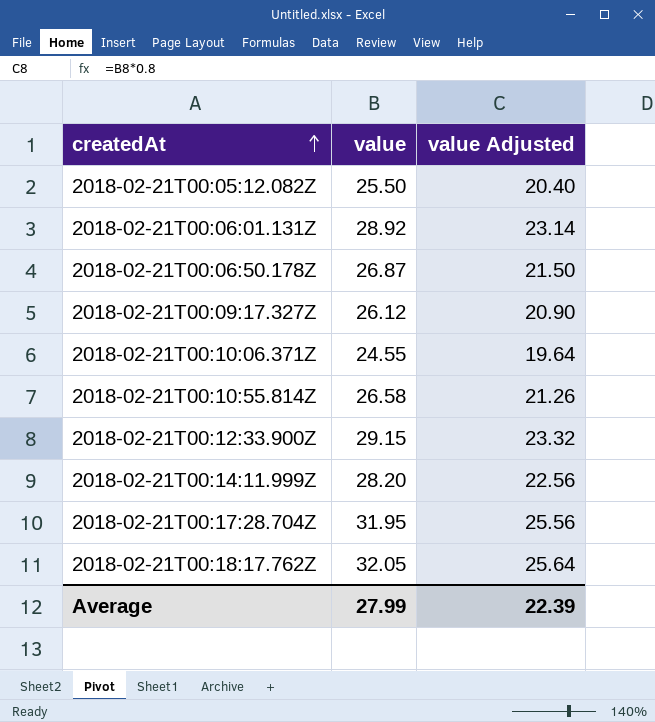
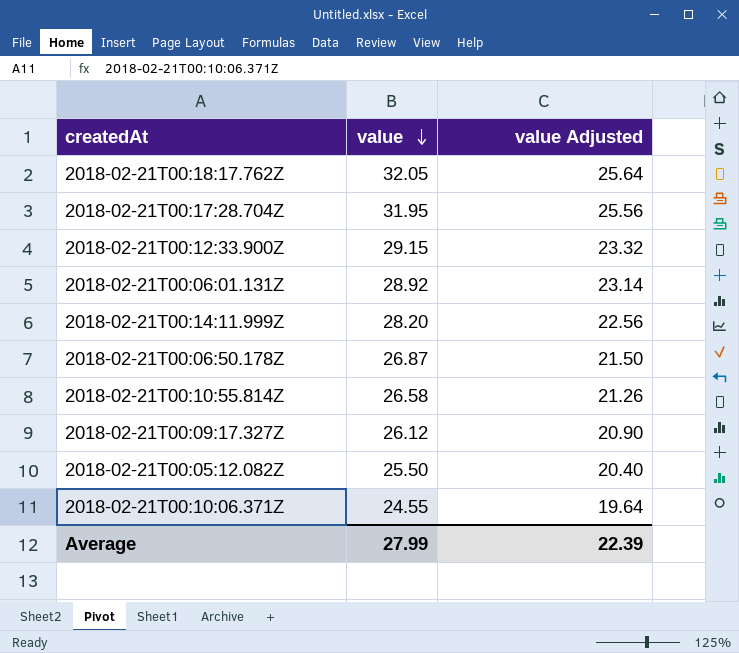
row order: createdAt ascending -> value descending

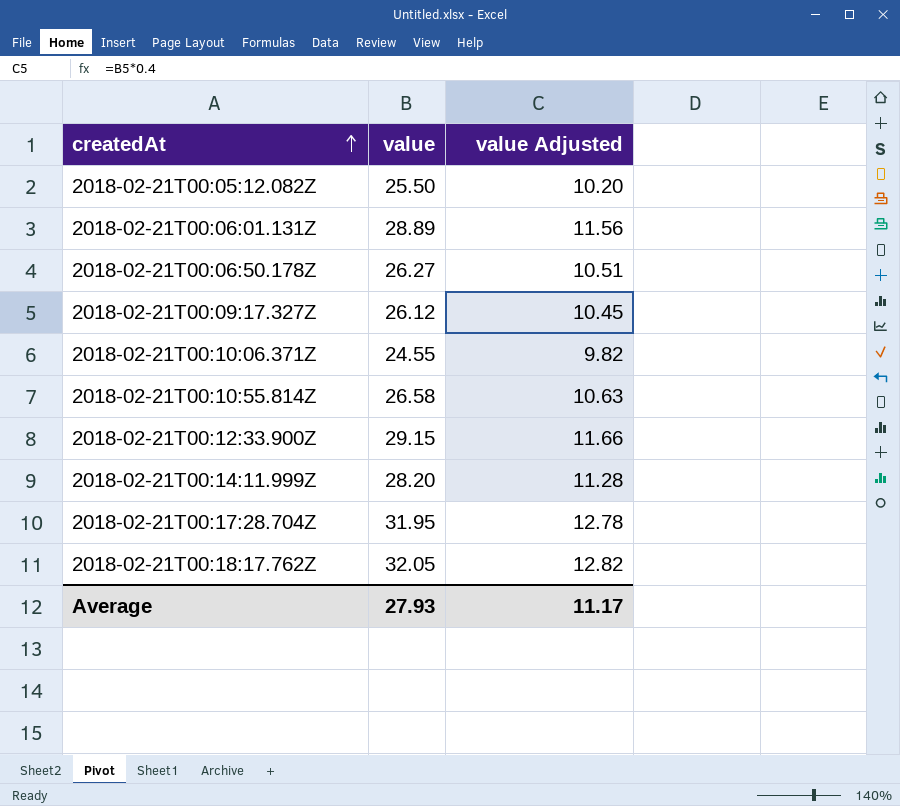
row order: value descending -> createdAt ascending
column value Adjusted | formula: [value] * 0.8 -> [value] * 0.4
2018-02-21T00:06:01.131Z | value: 28.92 -> 28.89
2018-02-21T00:06:50.178Z | value: 26.87 -> 26.27
Average | value: 27.99 -> 27.93
Average | value Adjusted: 22.39 -> 11.17

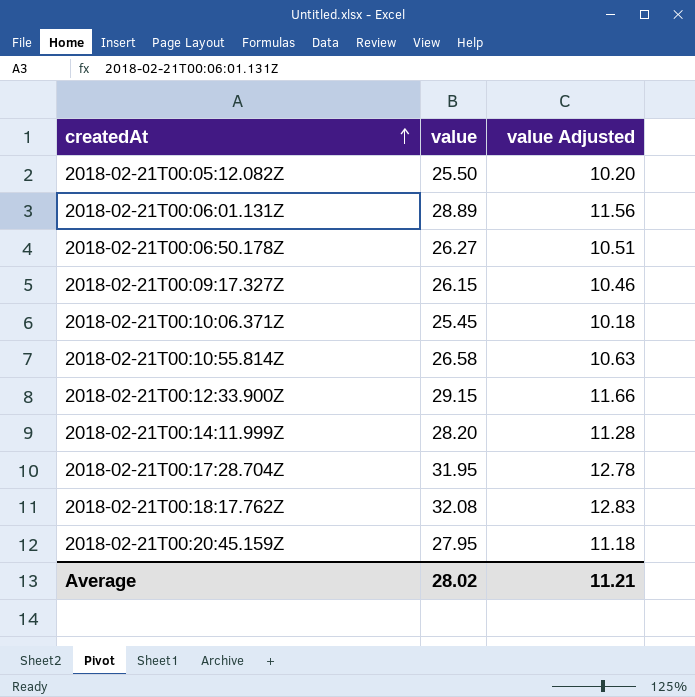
2018-02-21T00:09:17.327Z | value: 26.12 -> 26.15
2018-02-21T00:09:17.327Z | value Adjusted: 10.45 -> 10.46
2018-02-21T00:10:06.371Z | value: 24.55 -> 25.45
2018-02-21T00:10:06.371Z | value Adjusted: 9.82 -> 10.18
2018-02-21T00:18:17.762Z | value: 32.05 -> 32.08
2018-02-21T00:18:17.762Z | value Adjusted: 12.82 -> 12.83
row 2018-02-21T00:20:45.159Z: none -> 27.95 | 11.18
Average | value: 27.93 -> 28.02
Average | value Adjusted: 11.17 -> 11.21

